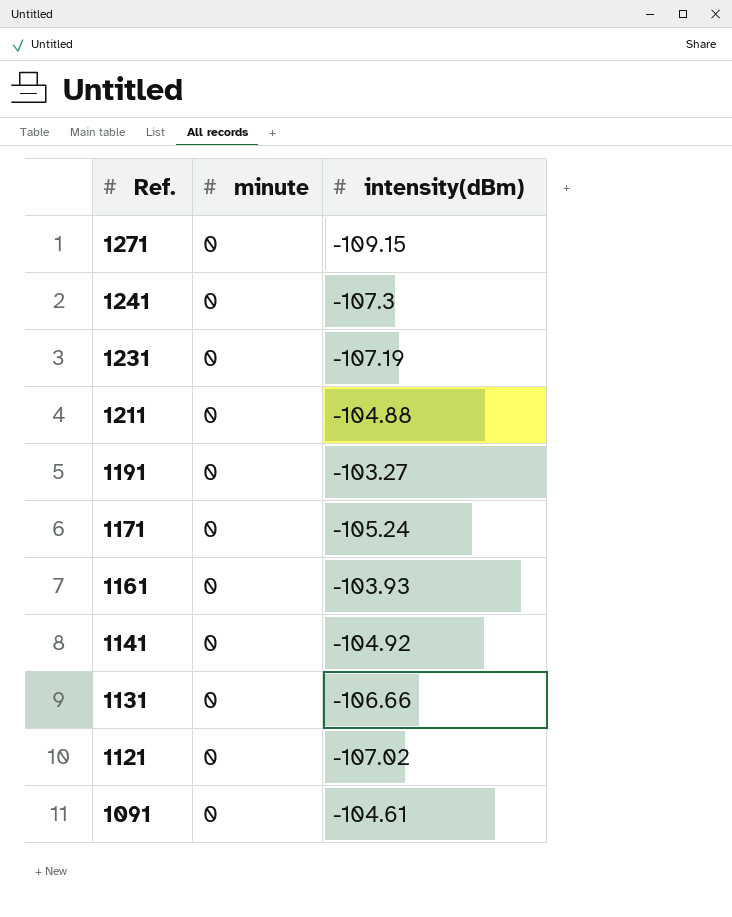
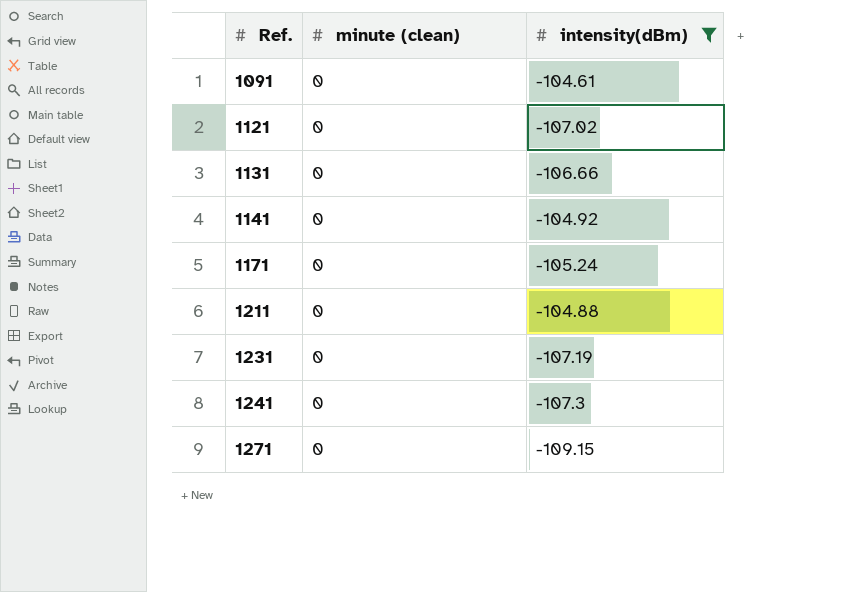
filter: none -> intensity(dBm) <= -104.61
row order: Ref. descending -> Ref. ascending
column name: minute -> minute (clean)

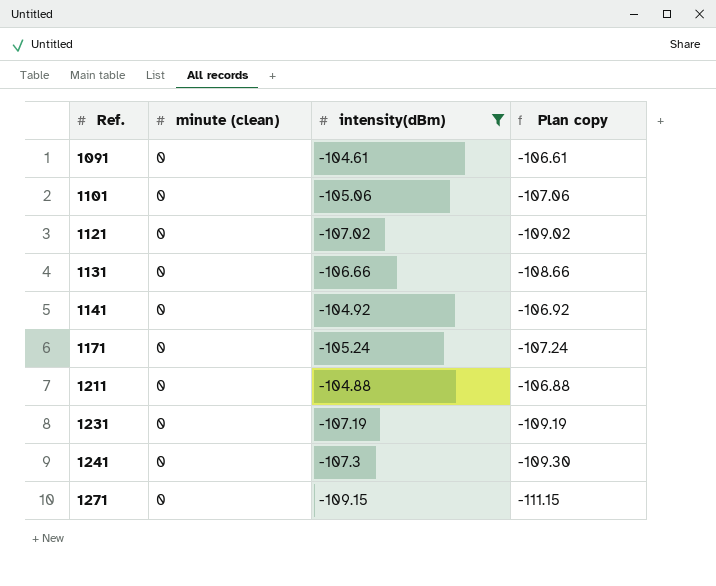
column Plan copy | formula: none -> [intensity(dBm)] - 2
row 1101: none -> 0 | -105.06 | -107.06

